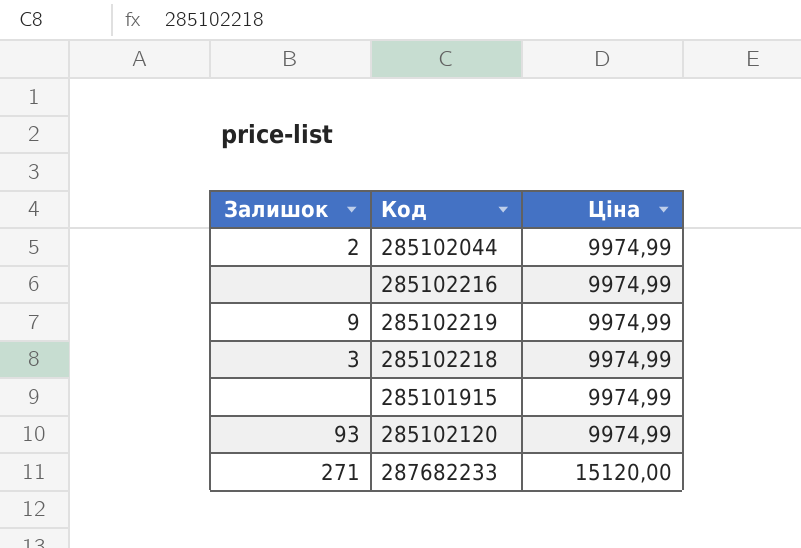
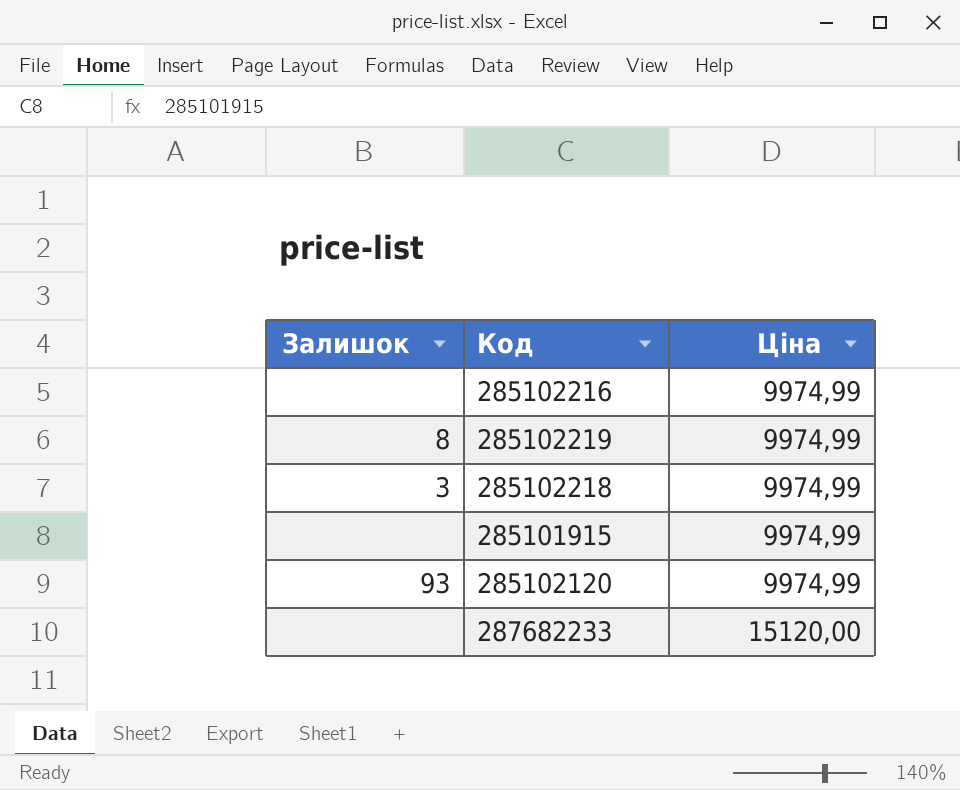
row 285102044: 2 | 9974,99 -> none
285102219 | Залишок: 9 -> 8
287682233 | Залишок: 271 -> none

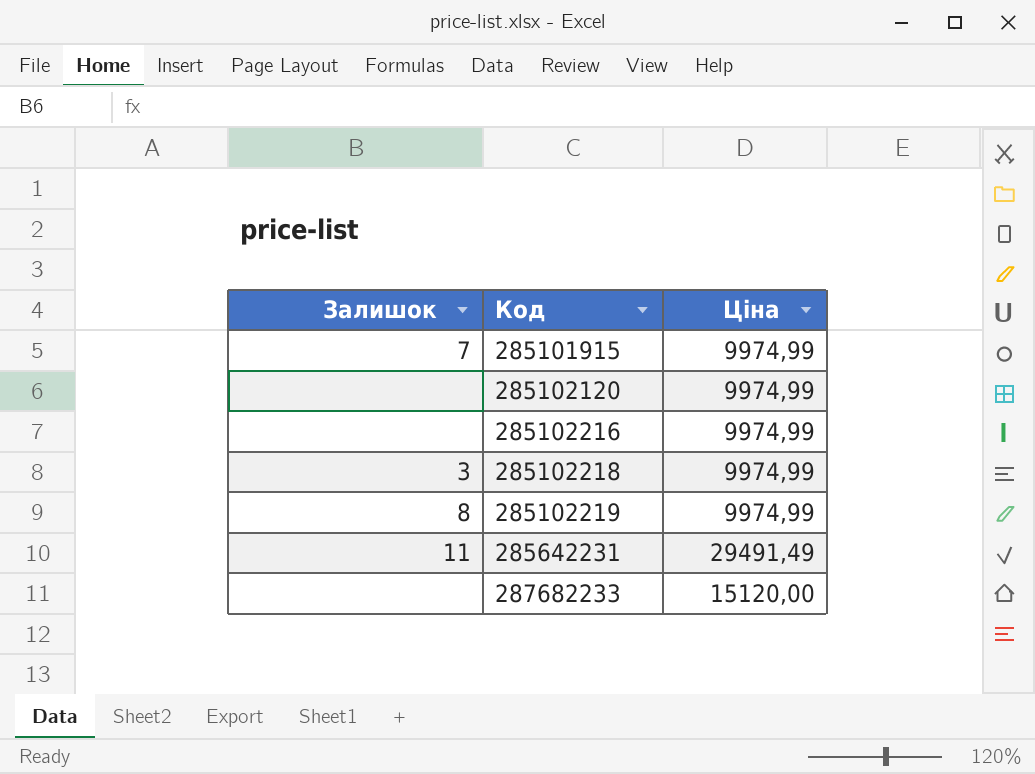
row order: Ціна ascending -> Код ascending
285101915 | Залишок: none -> 7
285102120 | Залишок: 93 -> none
row 285642231: none -> 11 | 29491,49

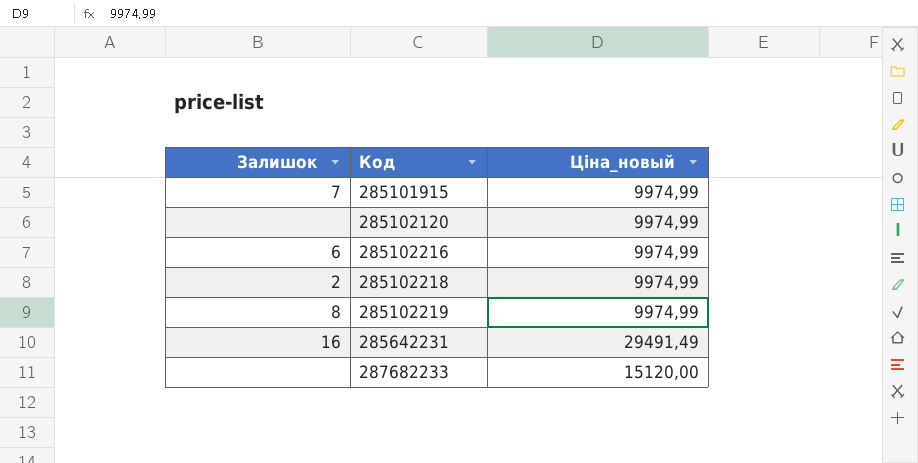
column name: Ціна -> Ціна_новый
285102216 | Залишок: none -> 6
285102218 | Залишок: 3 -> 2
285642231 | Залишок: 11 -> 16

